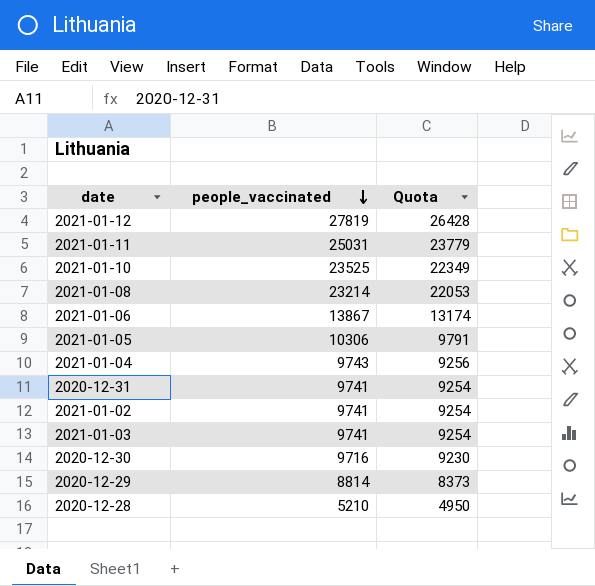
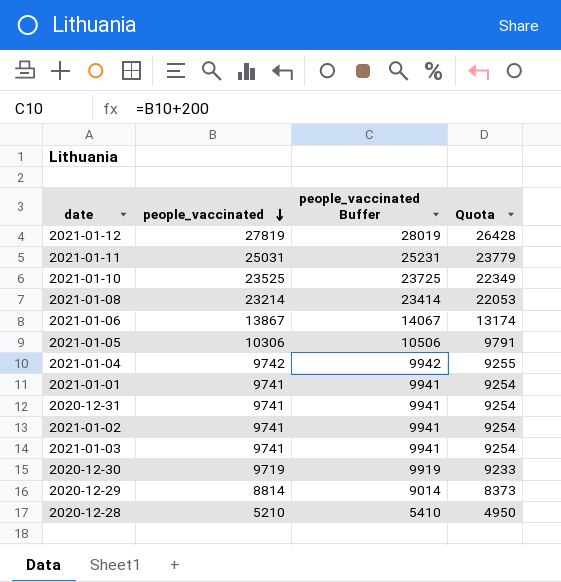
column people_vaccinated Buffer | formula: none -> [people_vaccinated] + 200
2021-01-04 | people_vaccinated: 9743 -> 9742
2021-01-04 | Quota: 9256 -> 9255
row 2021-01-01: none -> 9741 | 9941 | 9254
2020-12-30 | people_vaccinated: 9716 -> 9719
2020-12-30 | Quota: 9230 -> 9233

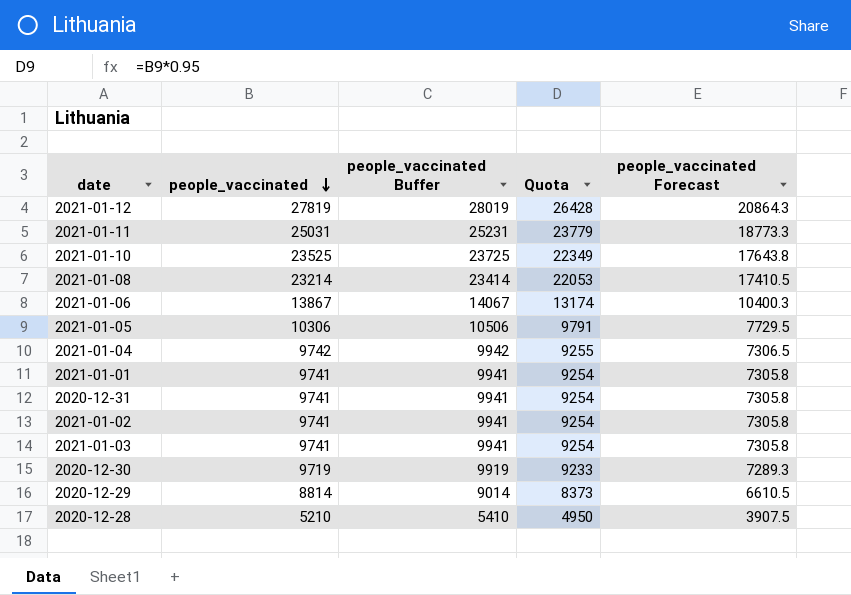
column people_vaccinated Forecast | formula: none -> [people_vaccinated] * 0.75

